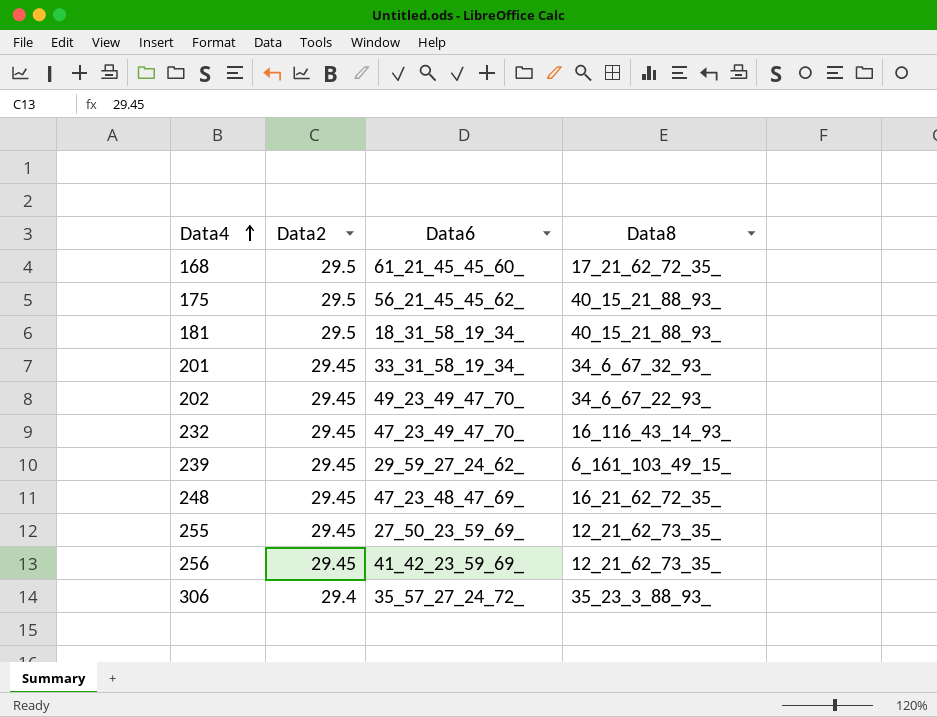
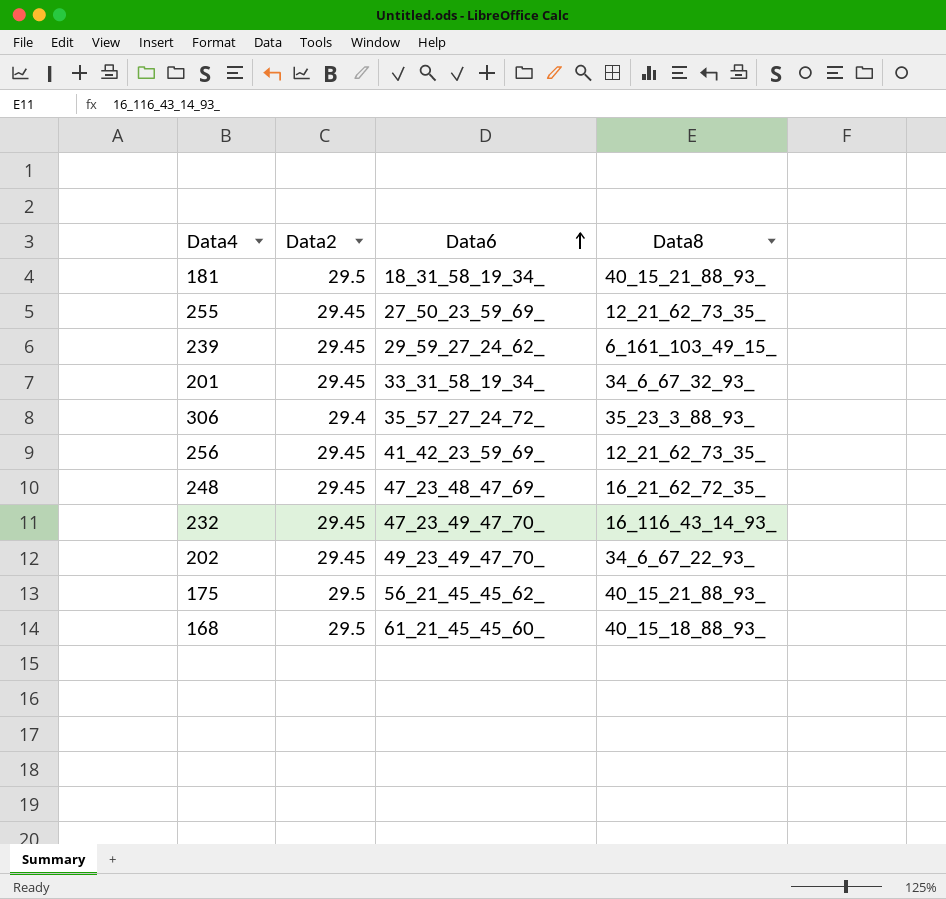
row order: Data4 ascending -> Data6 ascending
168 | Data8: 17_21_62_72_35_ -> 40_15_18_88_93_

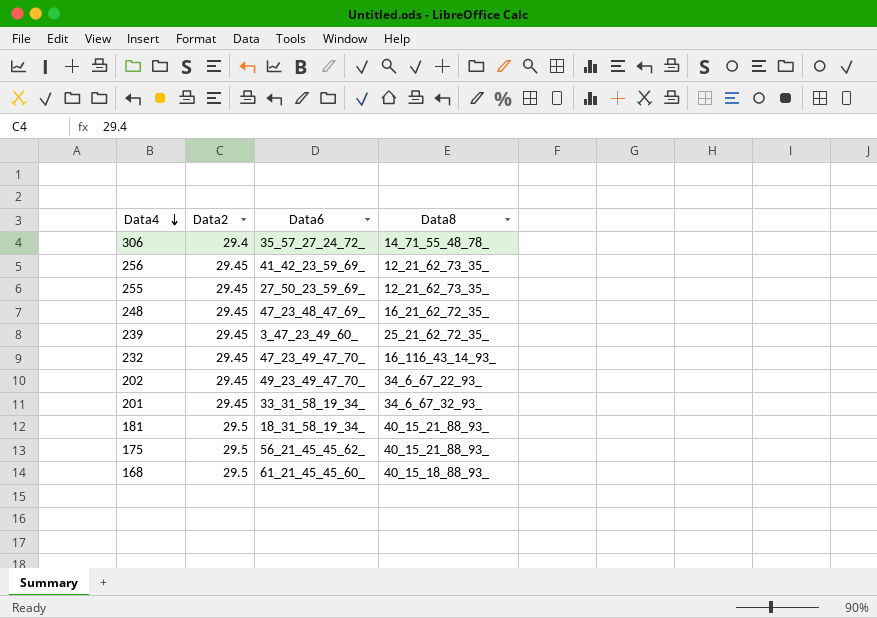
row order: Data6 ascending -> Data4 descending
306 | Data8: 35_23_3_88_93_ -> 14_71_55_48_78_
239 | Data6: 29_59_27_24_62_ -> 3_47_23_49_60_
239 | Data8: 6_161_103_49_15_ -> 25_21_62_72_35_

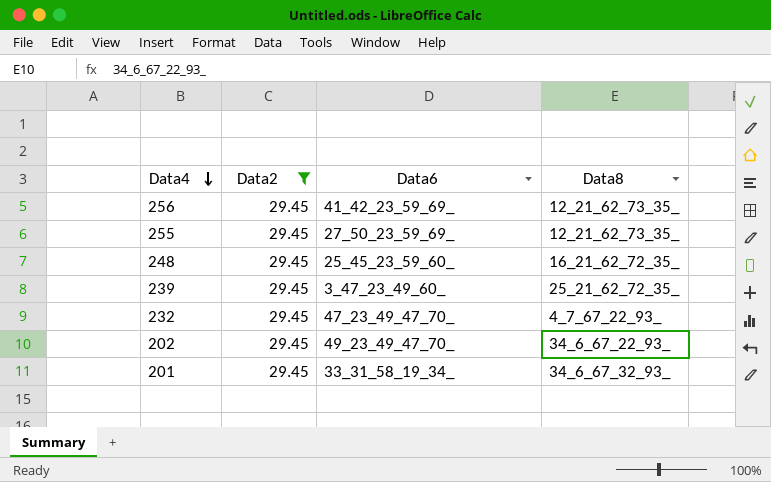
filter: none -> Data2 = 29.45
248 | Data6: 47_23_48_47_69_ -> 25_45_23_59_60_
232 | Data8: 16_116_43_14_93_ -> 4_7_67_22_93_

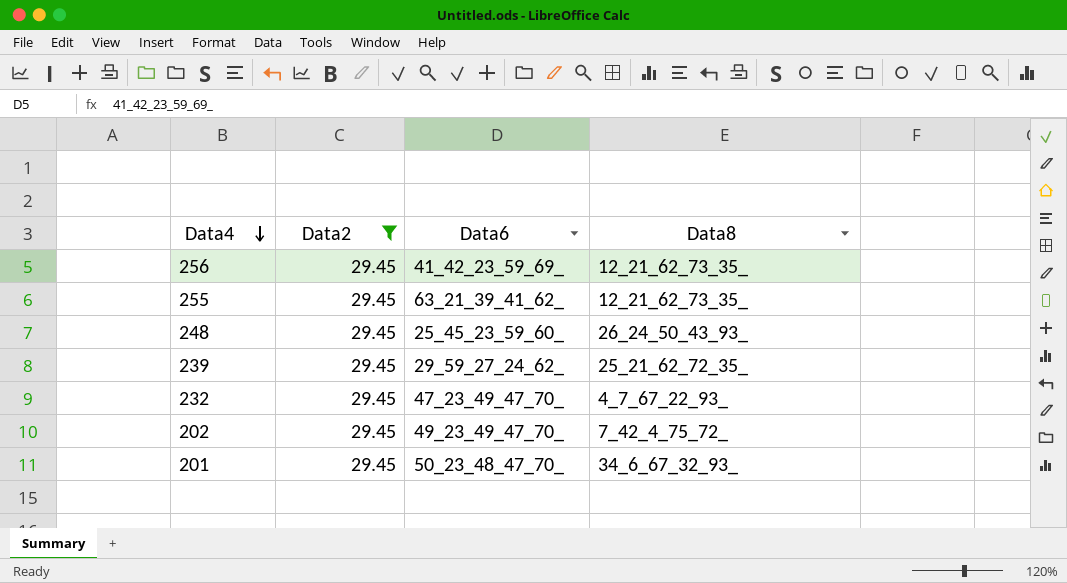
255 | Data6: 27_50_23_59_69_ -> 63_21_39_41_62_
248 | Data8: 16_21_62_72_35_ -> 26_24_50_43_93_
239 | Data6: 3_47_23_49_60_ -> 29_59_27_24_62_
202 | Data8: 34_6_67_22_93_ -> 7_42_4_75_72_
201 | Data6: 33_31_58_19_34_ -> 50_23_48_47_70_

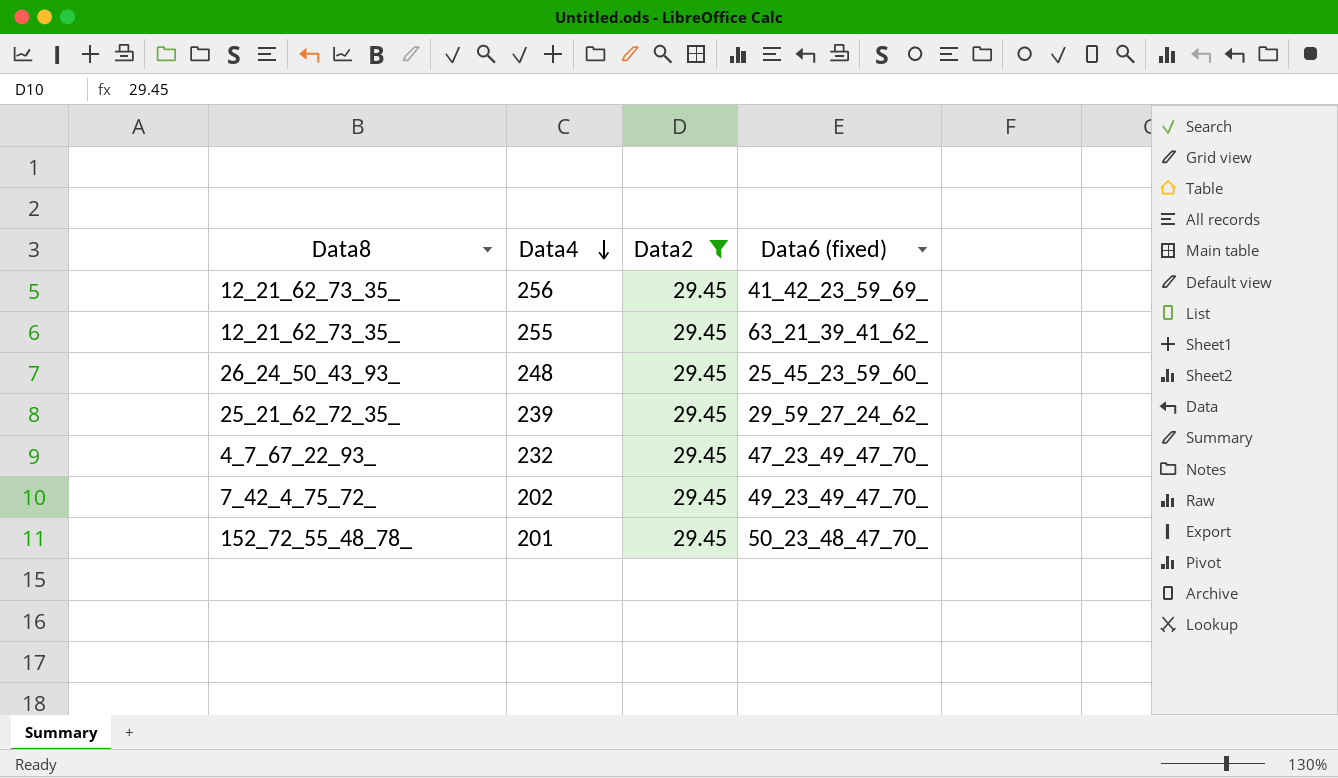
column Data8 | position: 4 -> 1
column name: Data6 -> Data6 (fixed)
201 | Data8: 34_6_67_32_93_ -> 152_72_55_48_78_

